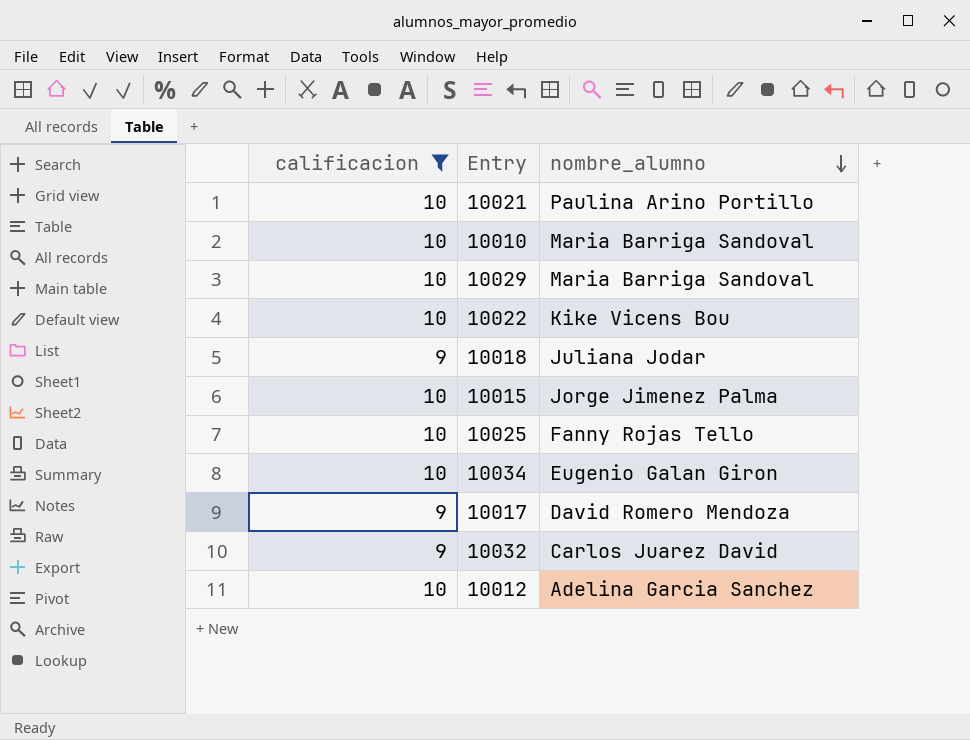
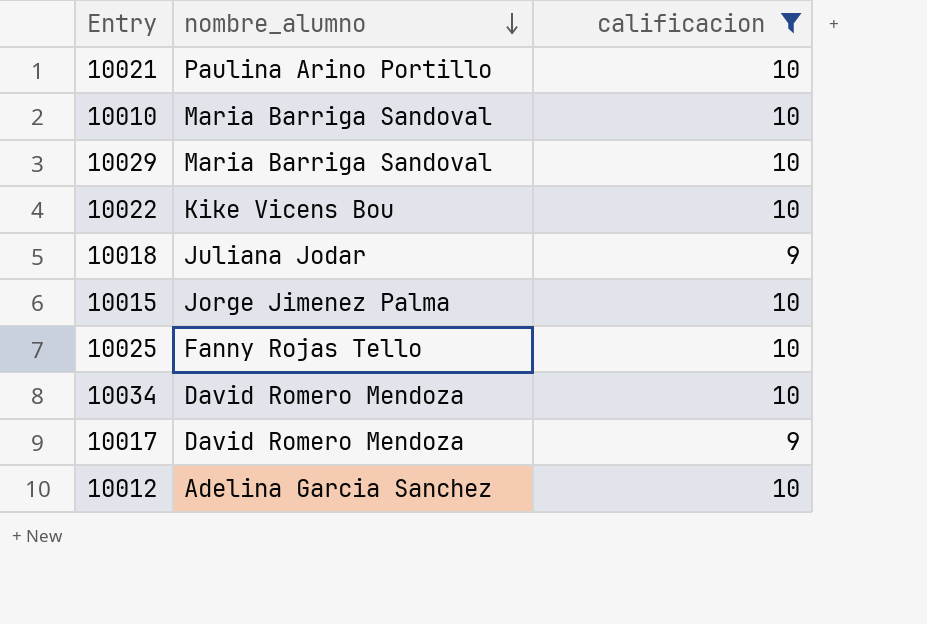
column calificacion | position: 1 -> 3
row 10032: 9 | Carlos Juarez David -> none
10034 | nombre_alumno: Eugenio Galan Giron -> David Romero Mendoza

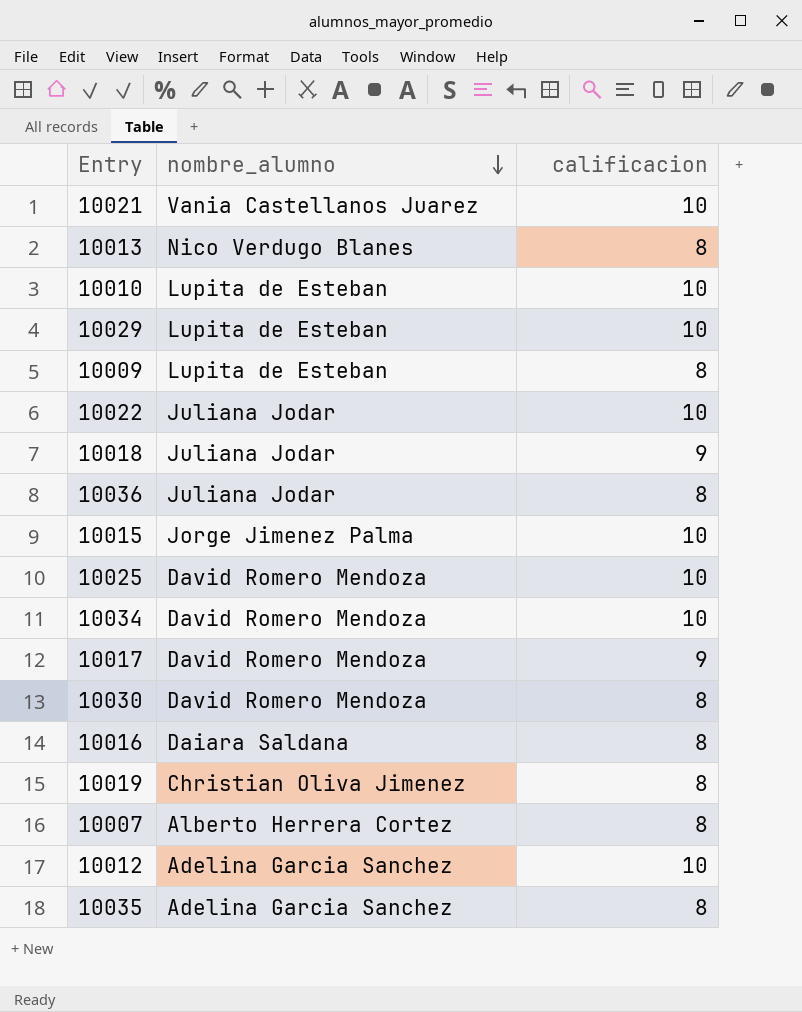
filter: calificacion != 8 -> none
10021 | nombre_alumno: Paulina Arino Portillo -> Vania Castellanos Juarez
10010 | nombre_alumno: Maria Barriga Sandoval -> Lupita de Esteban
10029 | nombre_alumno: Maria Barriga Sandoval -> Lupita de Esteban
10022 | nombre_alumno: Kike Vicens Bou -> Juliana Jodar
10025 | nombre_alumno: Fanny Rojas Tello -> David Romero Mendoza

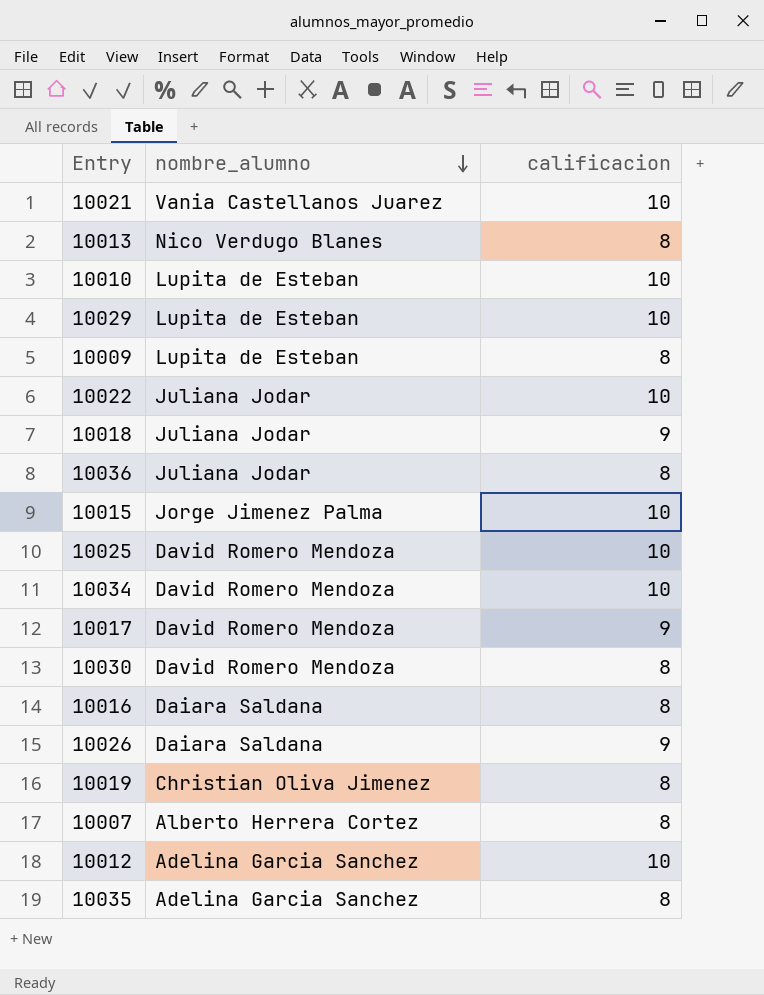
row 10026: none -> Daiara Saldana | 9

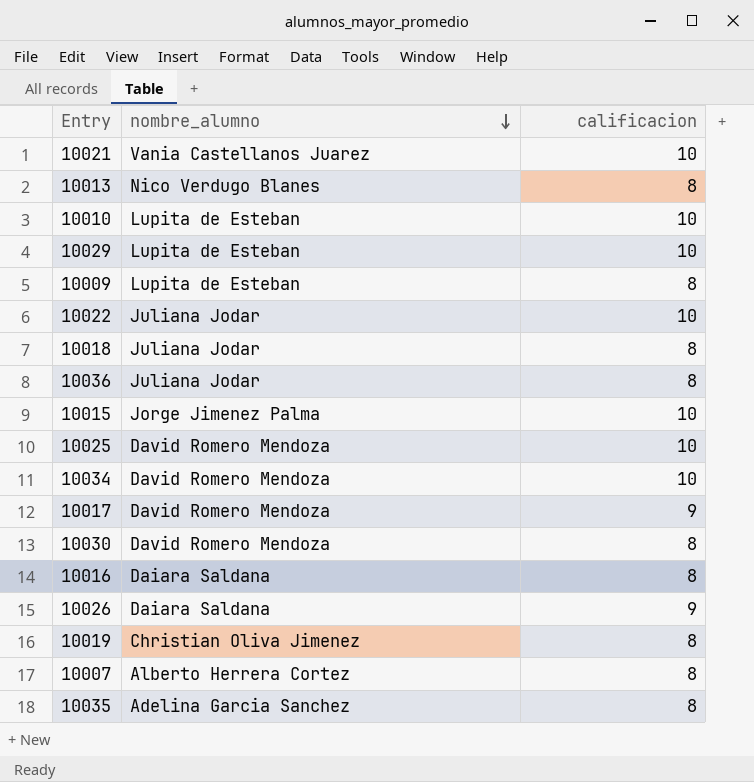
row 10012: Adelina Garcia Sanchez | 10 -> none
10018 | calificacion: 9 -> 8

